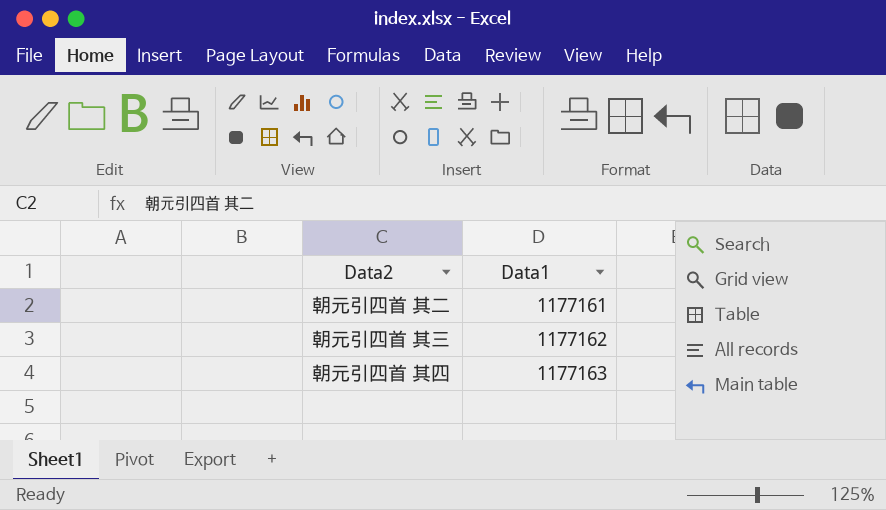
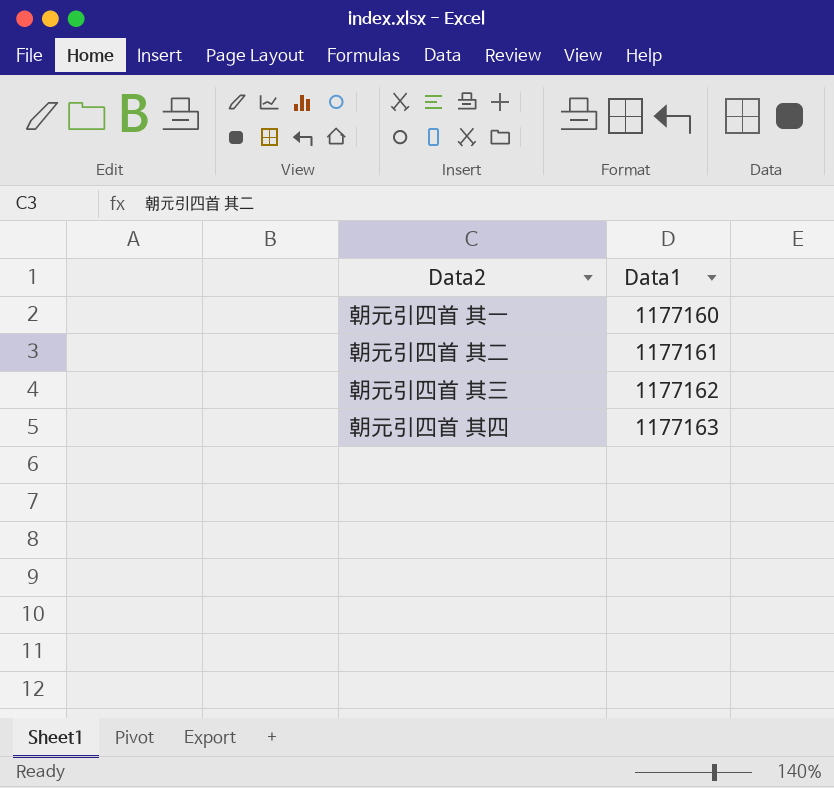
row 朝元引四首 其一: none -> 1177160

